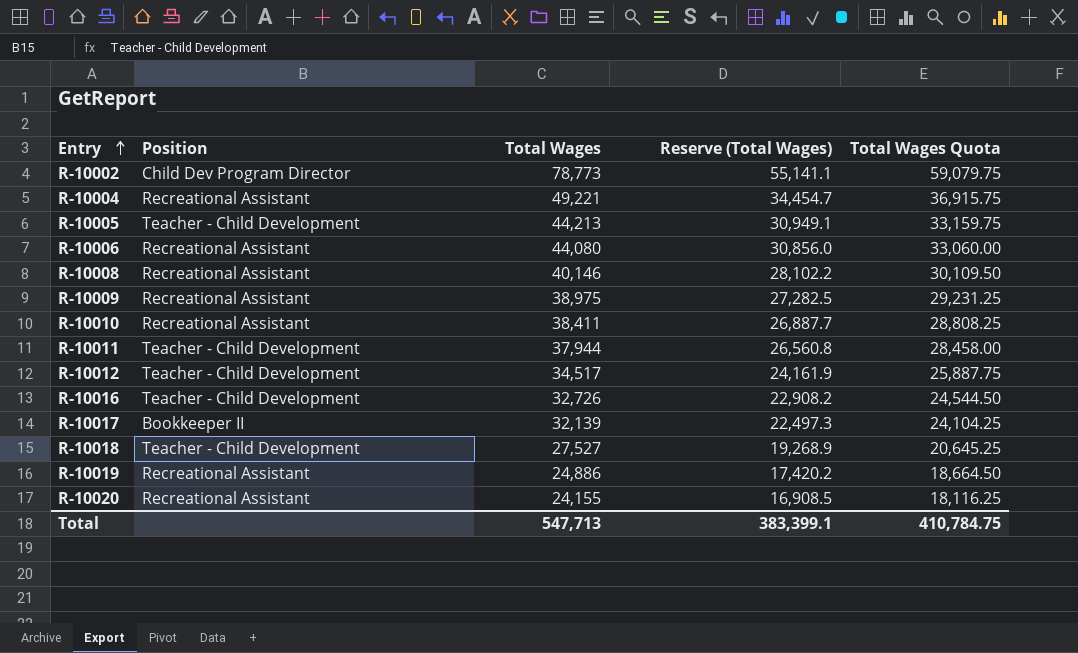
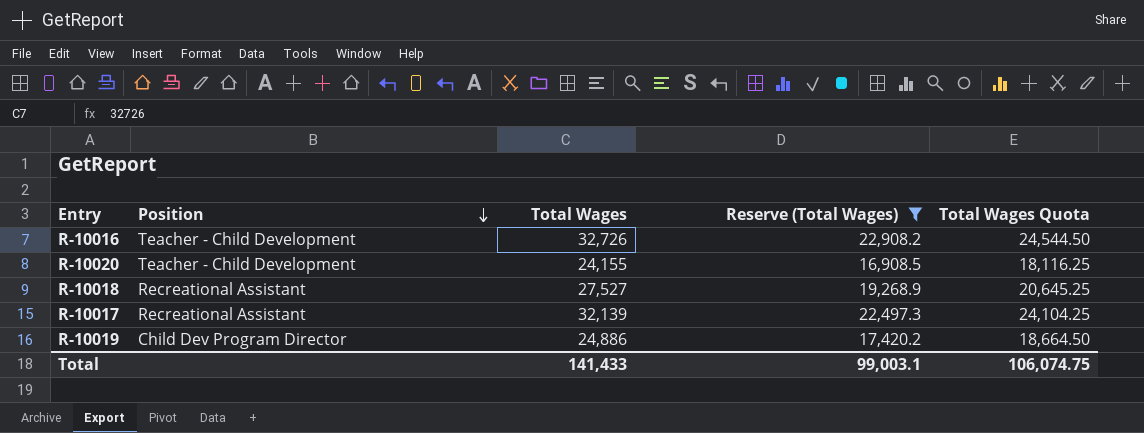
filter: none -> Reserve (Total Wages) <= 22,908.2
row order: Entry ascending -> Position descending
R-10020 | Position: Recreational Assistant -> Teacher - Child Development
R-10018 | Position: Teacher - Child Development -> Recreational Assistant
R-10017 | Position: Bookkeeper II -> Recreational Assistant
R-10019 | Position: Recreational Assistant -> Child Dev Program Director
Total | Total Wages: 547,713 -> 141,433
Total | Reserve (Total Wages): 383,399.1 -> 99,003.1
Total | Total Wages Quota: 410,784.75 -> 106,074.75

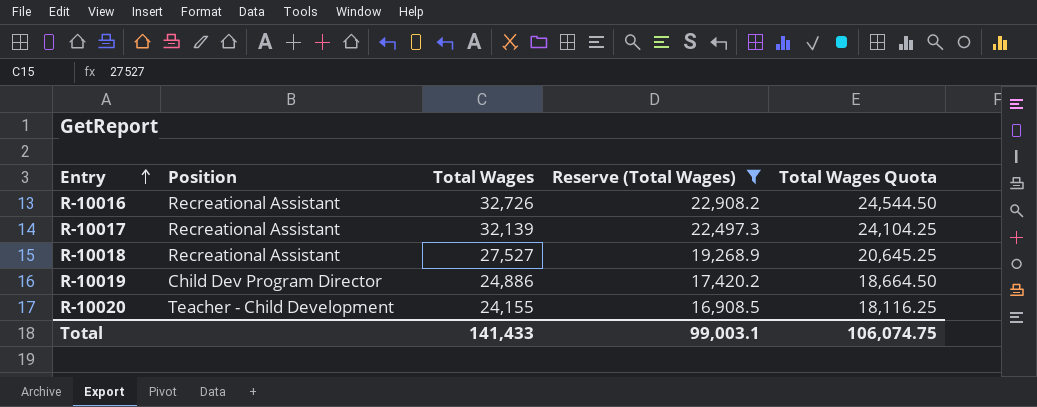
row order: Position descending -> Entry ascending
R-10016 | Position: Teacher - Child Development -> Recreational Assistant

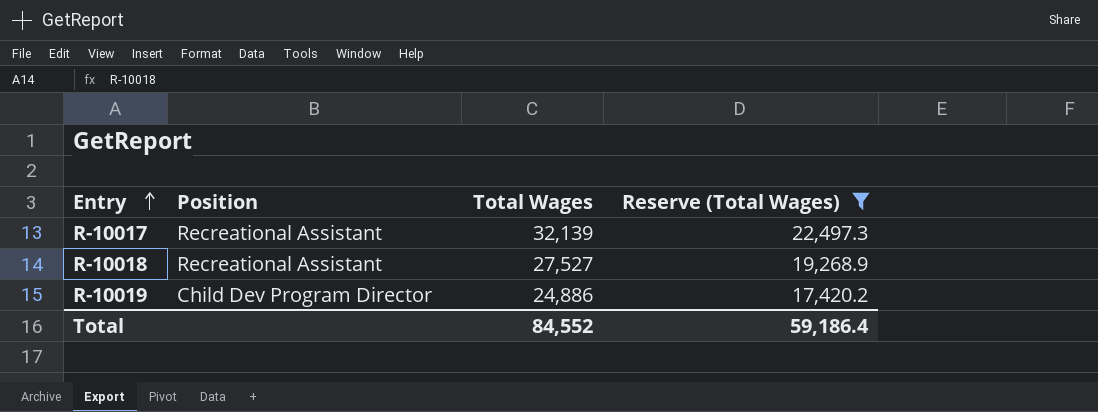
column Total Wages Quota | formula: [Total Wages] * 0.75 -> none
row R-10016: Recreational Assistant | 32,726 | 22,908.2 | 24,544.50 -> none
row R-10020: Teacher - Child Development | 24,155 | 16,908.5 | 18,116.25 -> none
Total | Total Wages: 141,433 -> 84,552
Total | Reserve (Total Wages): 99,003.1 -> 59,186.4

